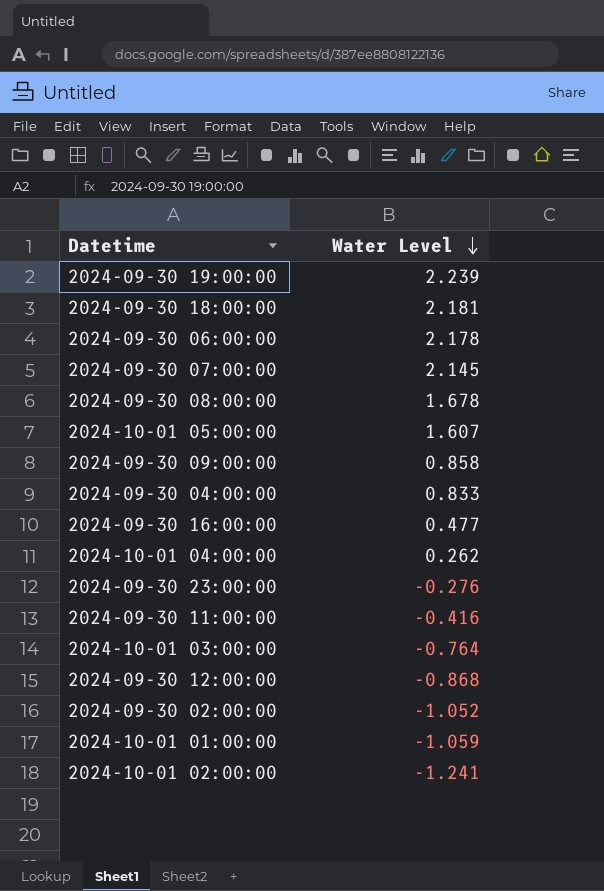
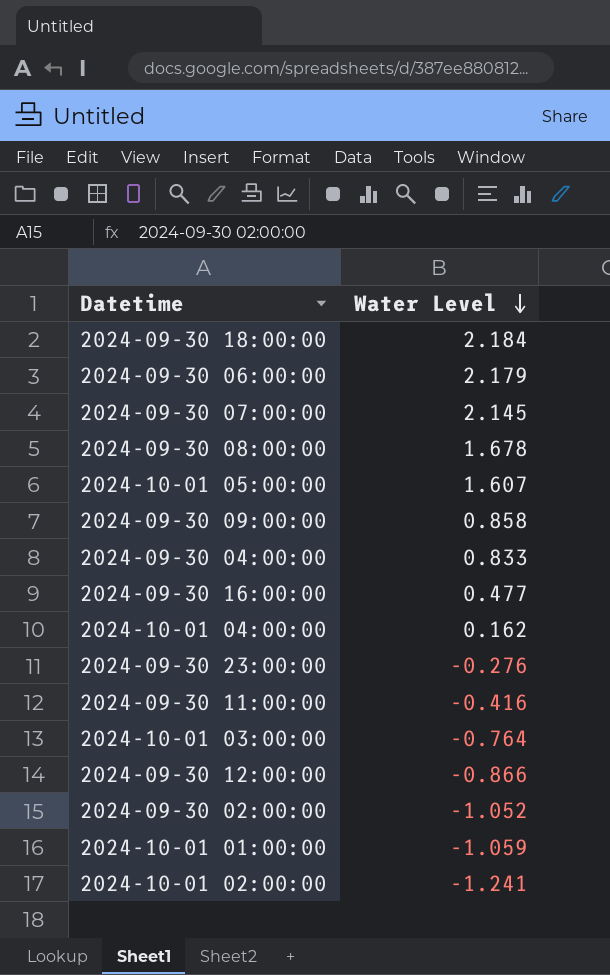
row 2024-09-30 19:00:00: 2.239 -> none
2024-09-30 18:00:00 | Water Level: 2.181 -> 2.184
2024-09-30 06:00:00 | Water Level: 2.178 -> 2.179
2024-10-01 04:00:00 | Water Level: 0.262 -> 0.162
2024-09-30 12:00:00 | Water Level: -0.868 -> -0.866

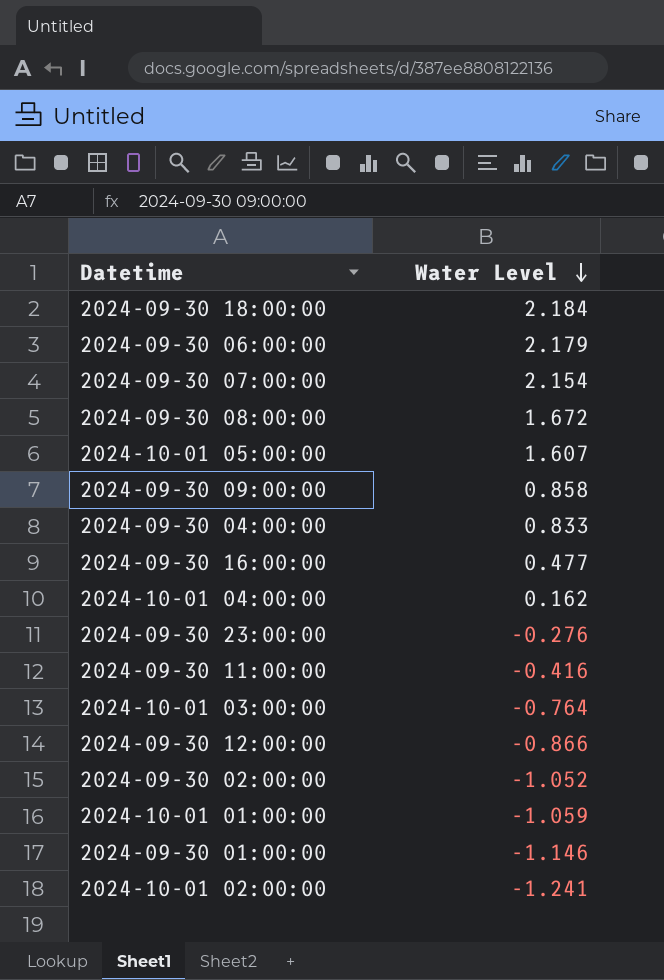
2024-09-30 07:00:00 | Water Level: 2.145 -> 2.154
2024-09-30 08:00:00 | Water Level: 1.678 -> 1.672
row 2024-09-30 01:00:00: none -> -1.146

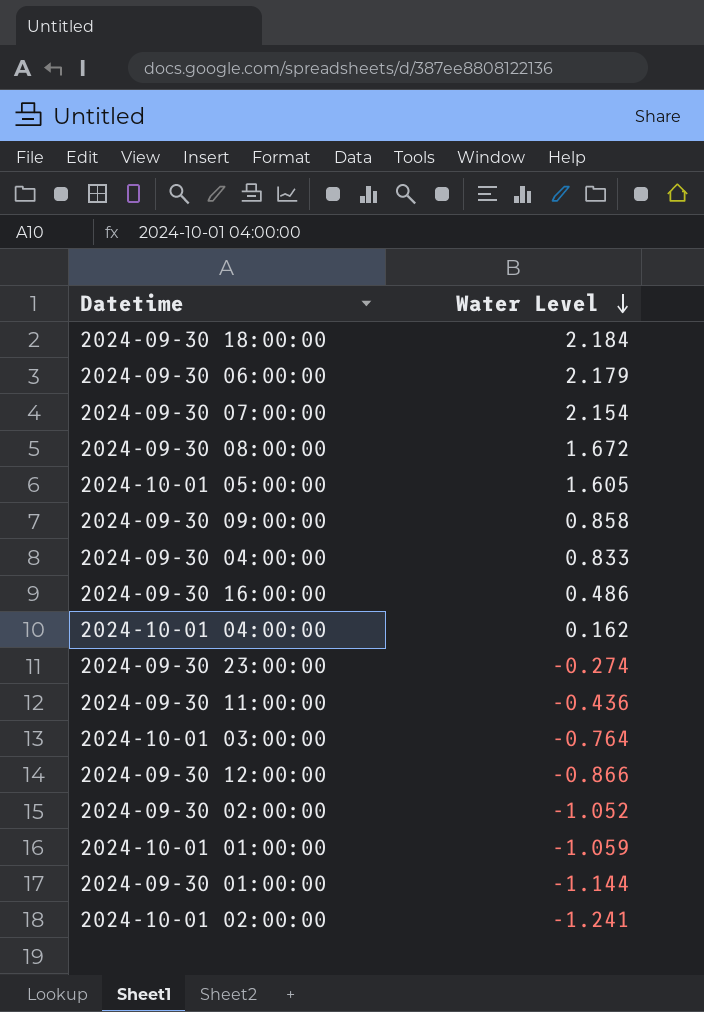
2024-10-01 05:00:00 | Water Level: 1.607 -> 1.605
2024-09-30 16:00:00 | Water Level: 0.477 -> 0.486
2024-09-30 23:00:00 | Water Level: -0.276 -> -0.274
2024-09-30 11:00:00 | Water Level: -0.416 -> -0.436
2024-09-30 01:00:00 | Water Level: -1.146 -> -1.144

